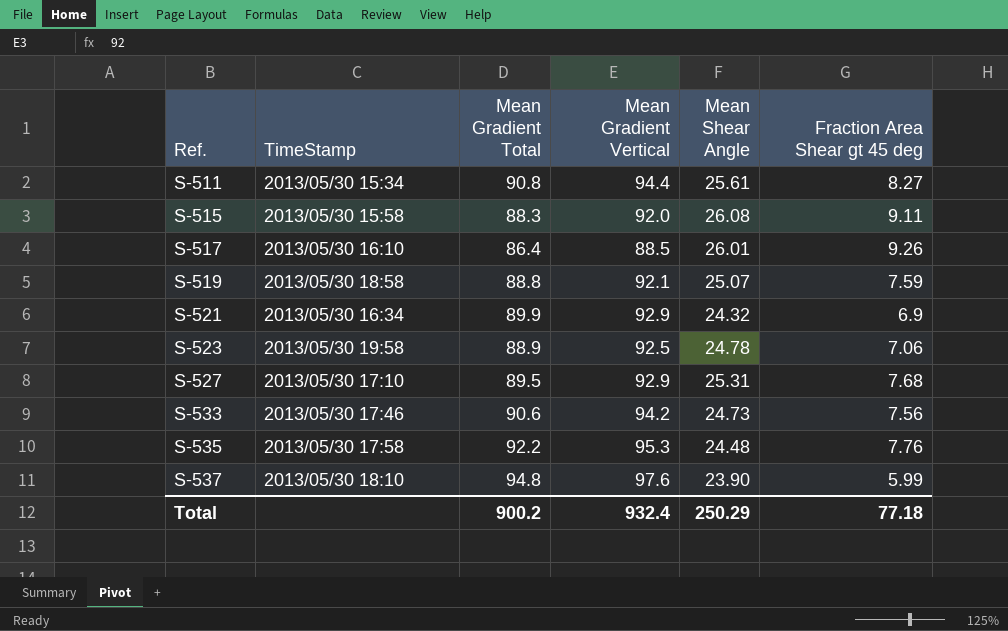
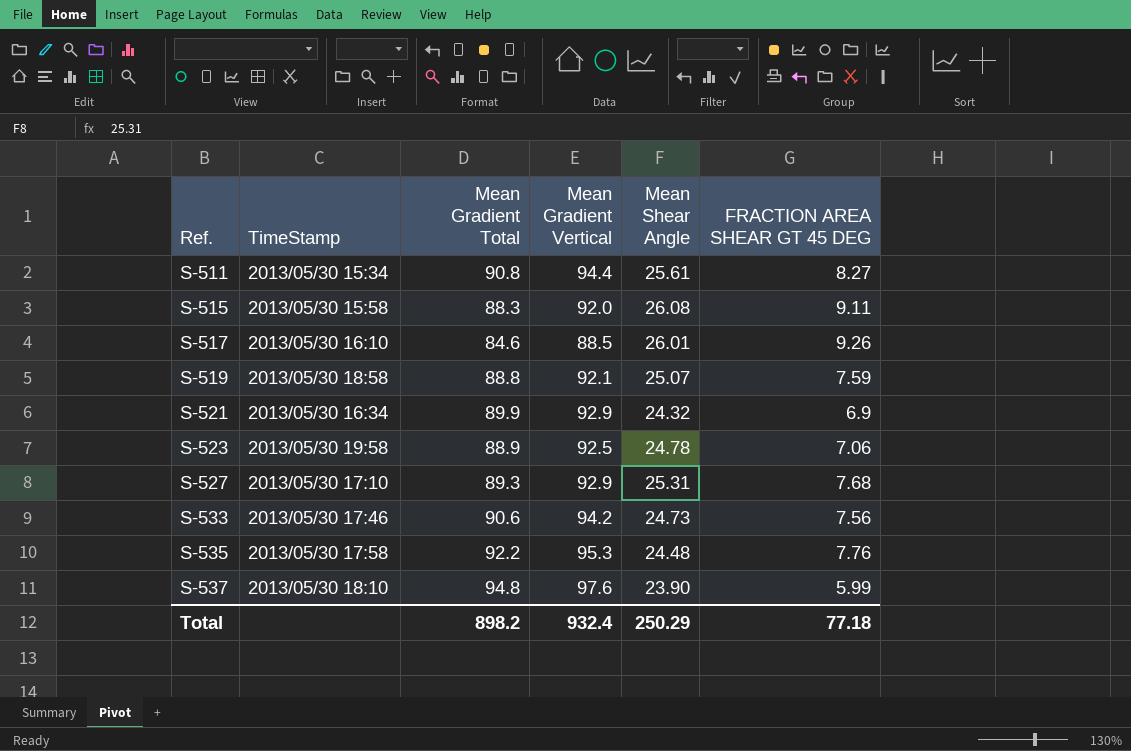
column name: Fraction Area Shear gt 45 deg -> FRACTION AREA SHEAR GT 45 DEG
S-517 | Mean Gradient Total: 86.4 -> 84.6
S-527 | Mean Gradient Total: 89.5 -> 89.3
Total | Mean Gradient Total: 900.2 -> 898.2

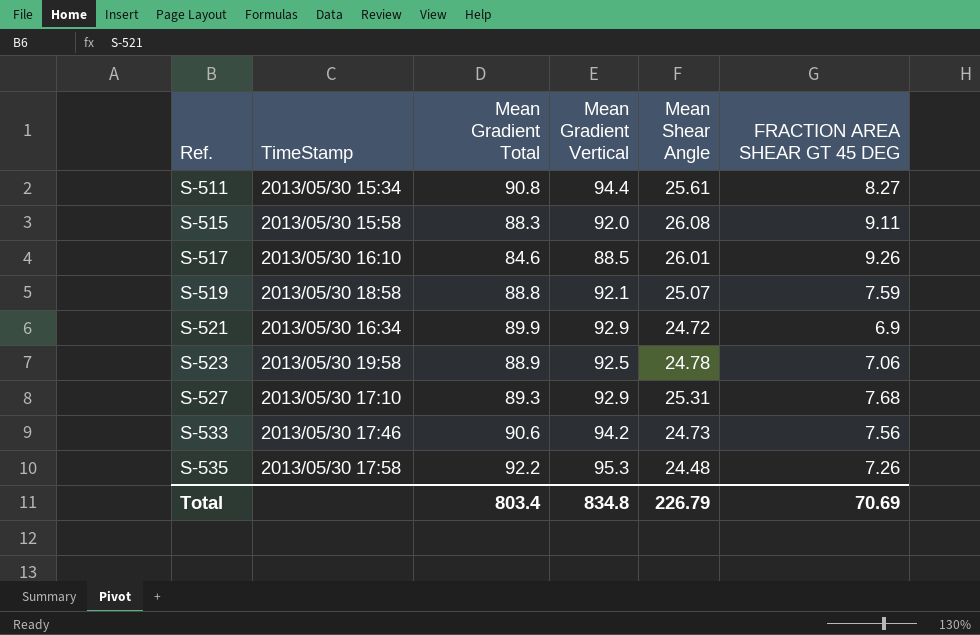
row S-537: 2013/05/30 18:10 | 94.8 | 97.6 | 23.90 | 5.99 -> none
S-521 | Mean Shear Angle: 24.32 -> 24.72
S-535 | FRACTION AREA SHEAR GT 45 DEG: 7.76 -> 7.26
Total | Mean Gradient Total: 898.2 -> 803.4
Total | Mean Gradient Vertical: 932.4 -> 834.8
Total | Mean Shear Angle: 250.29 -> 226.79
Total | FRACTION AREA SHEAR GT 45 DEG: 77.18 -> 70.69

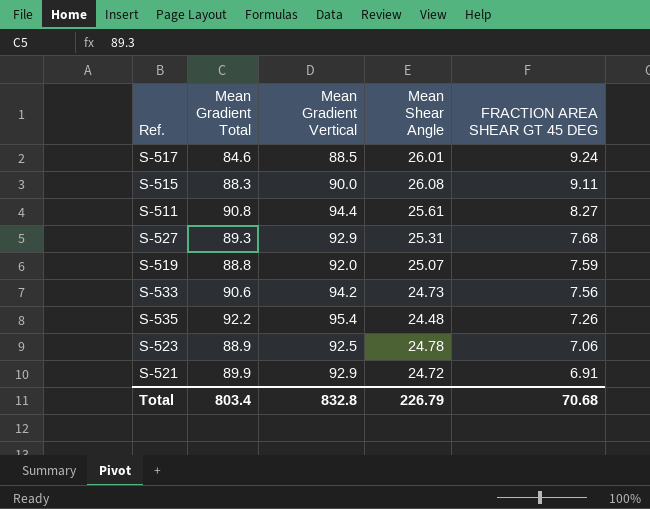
row order: Ref. ascending -> FRACTION AREA SHEAR GT 45 DEG descending
column TimeStamp | position: 2 -> none
S-517 | FRACTION AREA SHEAR GT 45 DEG: 9.26 -> 9.24
S-515 | Mean Gradient Vertical: 92.0 -> 90.0
S-519 | Mean Gradient Vertical: 92.1 -> 92.0
S-535 | Mean Gradient Vertical: 95.3 -> 95.4
S-521 | FRACTION AREA SHEAR GT 45 DEG: 6.9 -> 6.91
Total | Mean Gradient Vertical: 834.8 -> 832.8
Total | FRACTION AREA SHEAR GT 45 DEG: 70.69 -> 70.68

